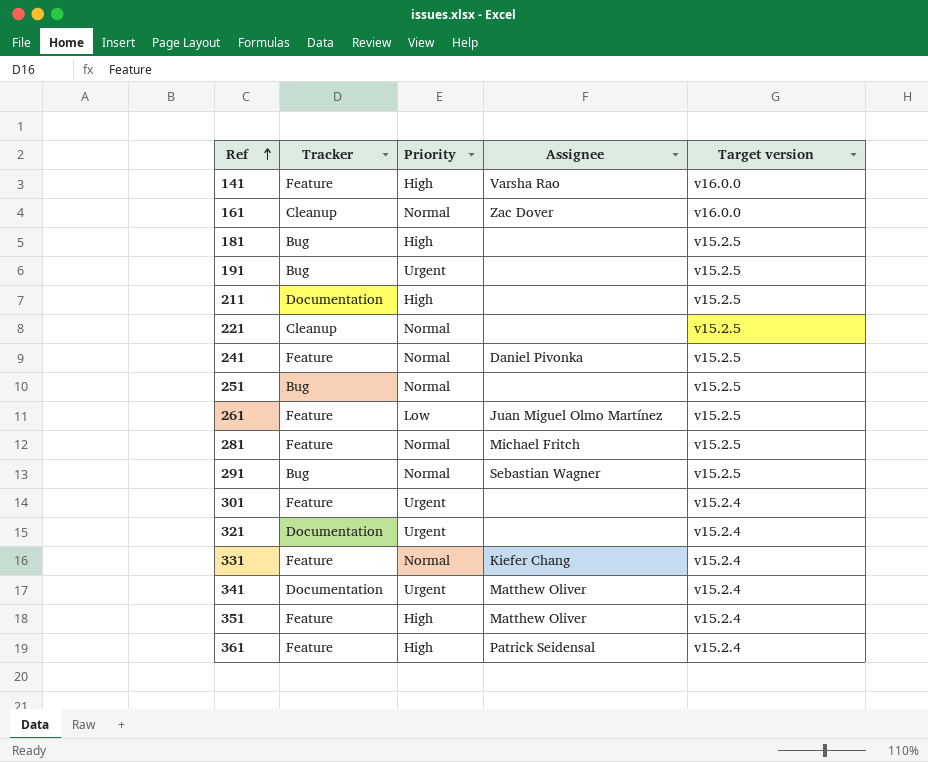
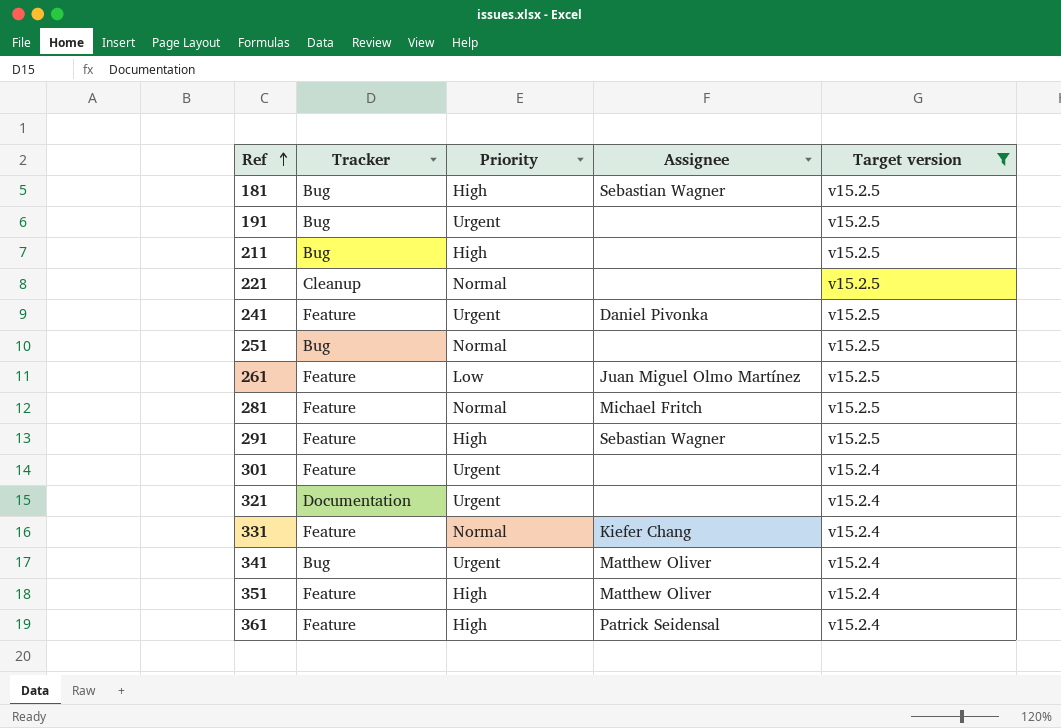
filter: none -> Target version != v16.0.0
181 | Assignee: none -> Sebastian Wagner
211 | Tracker: Documentation -> Bug
241 | Priority: Normal -> Urgent
291 | Tracker: Bug -> Feature
291 | Priority: Normal -> High
341 | Tracker: Documentation -> Bug

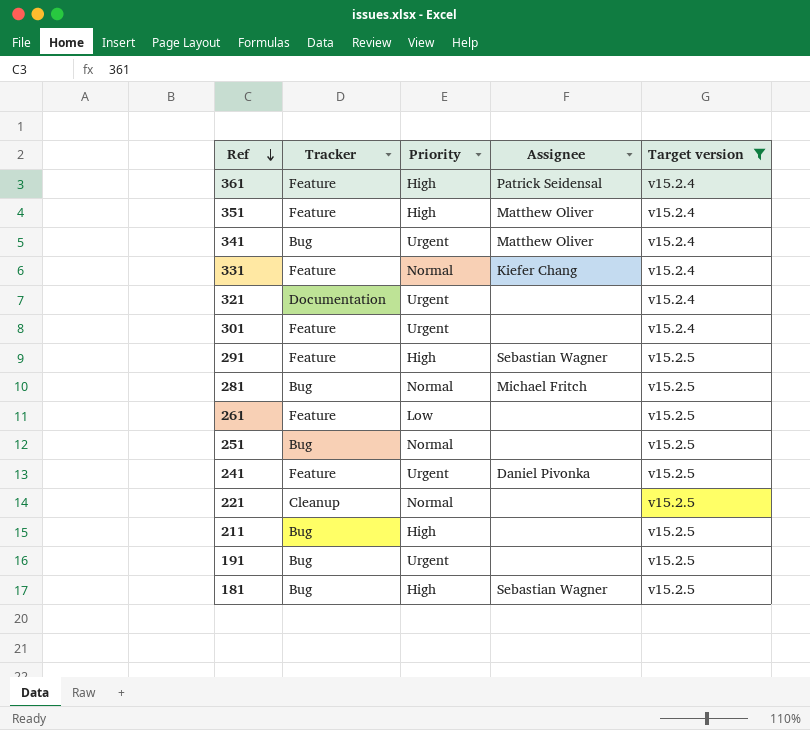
row order: Ref ascending -> Ref descending
281 | Tracker: Feature -> Bug
261 | Assignee: Juan Miguel Olmo Martínez -> none

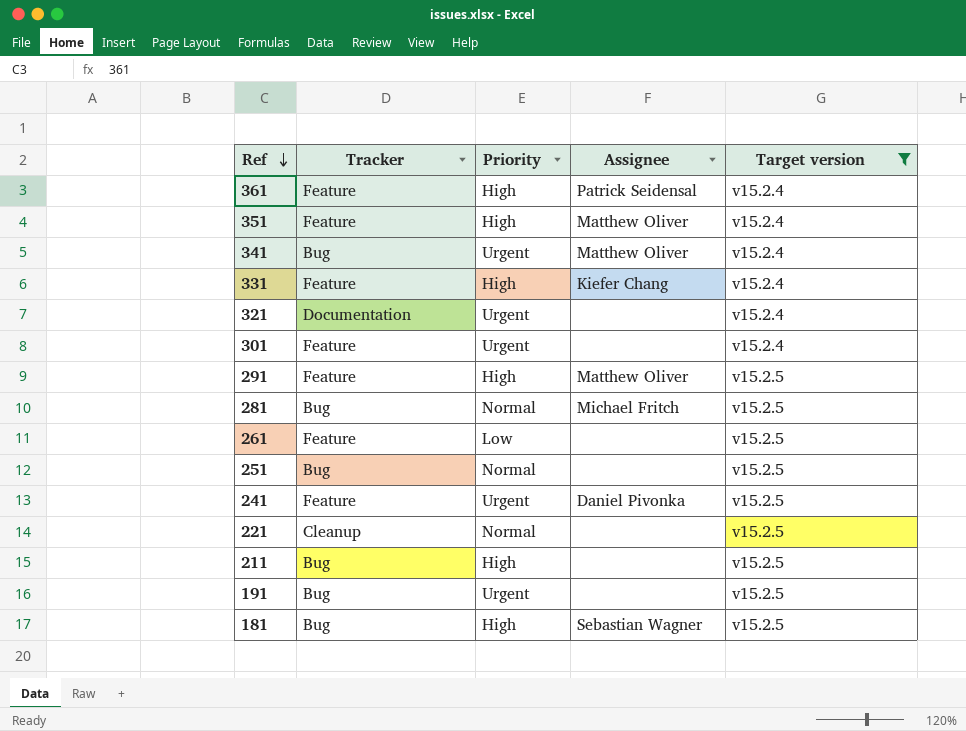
331 | Priority: Normal -> High
291 | Assignee: Sebastian Wagner -> Matthew Oliver

